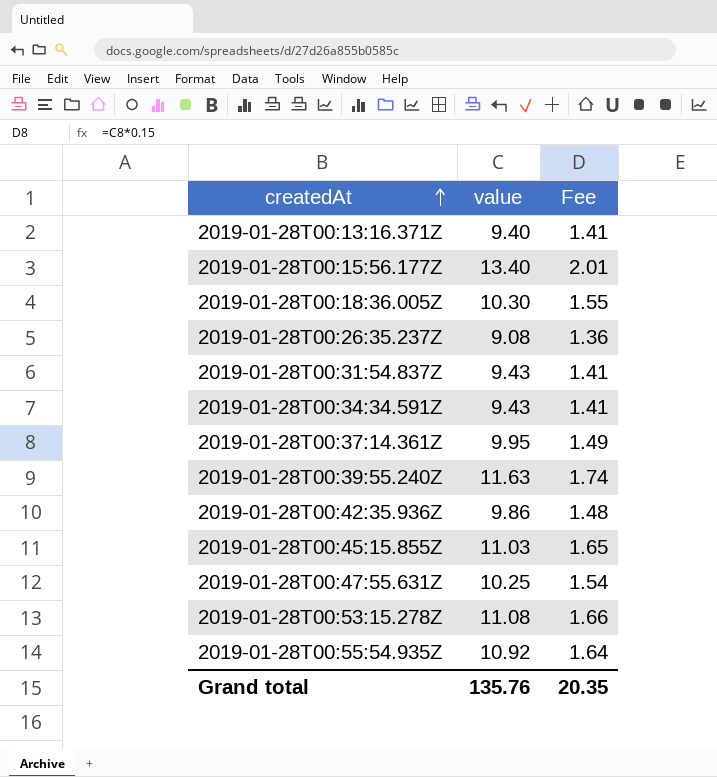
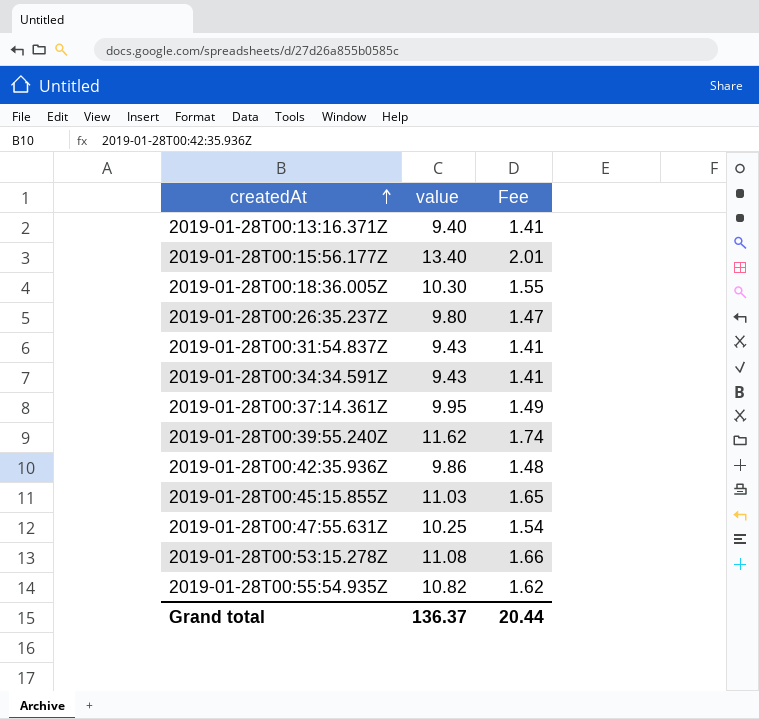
2019-01-28T00:26:35.237Z | value: 9.08 -> 9.80
2019-01-28T00:26:35.237Z | Fee: 1.36 -> 1.47
2019-01-28T00:39:55.240Z | value: 11.63 -> 11.62
2019-01-28T00:55:54.935Z | value: 10.92 -> 10.82
2019-01-28T00:55:54.935Z | Fee: 1.64 -> 1.62
Grand total | value: 135.76 -> 136.37
Grand total | Fee: 20.35 -> 20.44

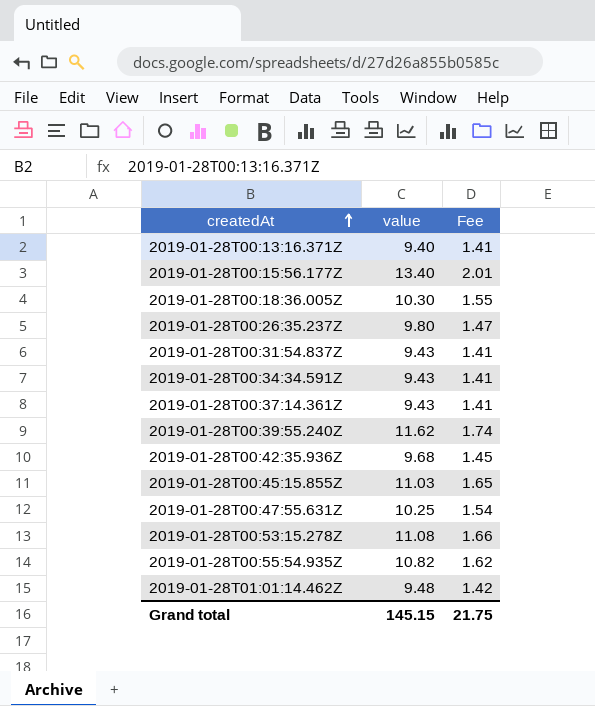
2019-01-28T00:37:14.361Z | value: 9.95 -> 9.43
2019-01-28T00:37:14.361Z | Fee: 1.49 -> 1.41
2019-01-28T00:42:35.936Z | value: 9.86 -> 9.68
2019-01-28T00:42:35.936Z | Fee: 1.48 -> 1.45
row 2019-01-28T01:01:14.462Z: none -> 9.48 | 1.42
Grand total | value: 136.37 -> 145.15
Grand total | Fee: 20.44 -> 21.75

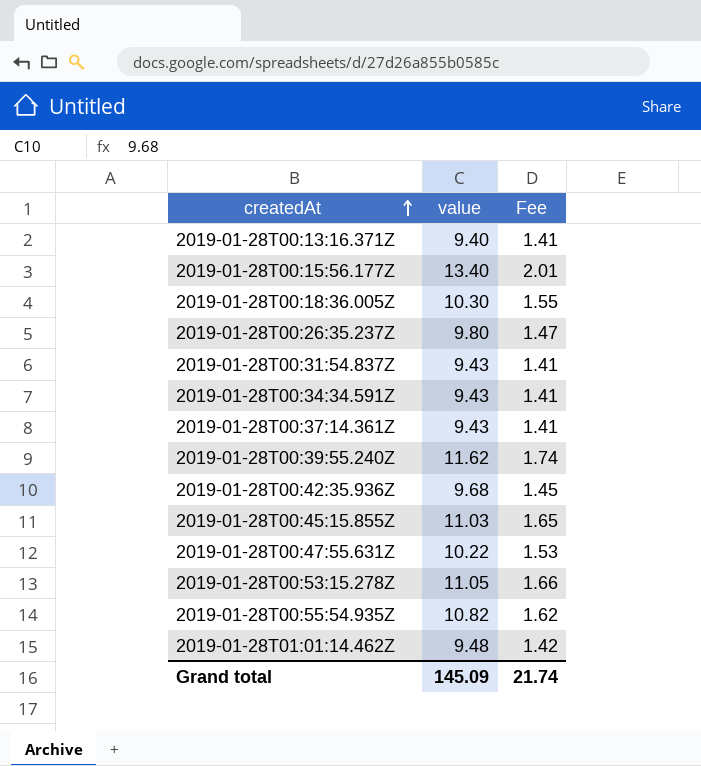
2019-01-28T00:47:55.631Z | value: 10.25 -> 10.22
2019-01-28T00:47:55.631Z | Fee: 1.54 -> 1.53
2019-01-28T00:53:15.278Z | value: 11.08 -> 11.05
Grand total | value: 145.15 -> 145.09
Grand total | Fee: 21.75 -> 21.74

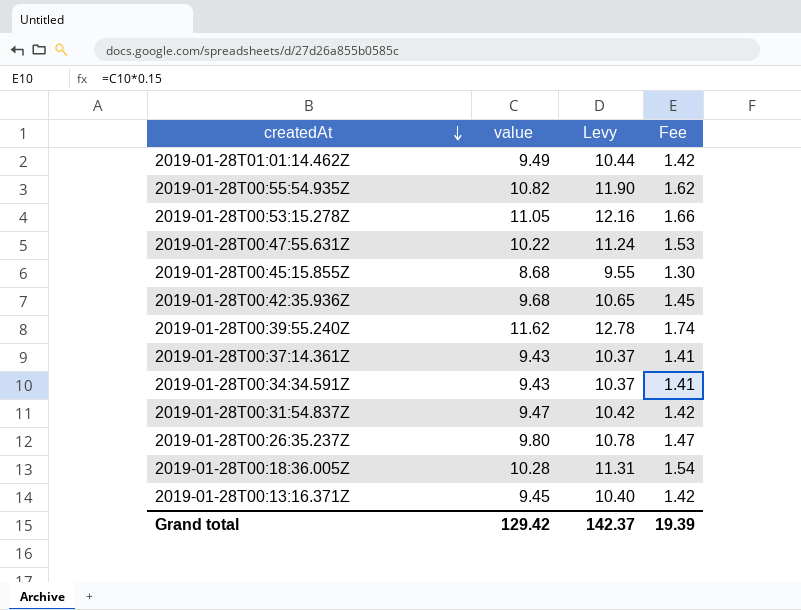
row order: createdAt ascending -> createdAt descending
column Levy | formula: none -> [value] * 1.1
row 2019-01-28T00:15:56.177Z: 13.40 | 2.01 -> none
2019-01-28T01:01:14.462Z | value: 9.48 -> 9.49
2019-01-28T00:45:15.855Z | value: 11.03 -> 8.68
2019-01-28T00:45:15.855Z | Fee: 1.65 -> 1.30
2019-01-28T00:31:54.837Z | value: 9.43 -> 9.47
2019-01-28T00:31:54.837Z | Fee: 1.41 -> 1.42
2019-01-28T00:18:36.005Z | value: 10.30 -> 10.28
2019-01-28T00:18:36.005Z | Fee: 1.55 -> 1.54
2019-01-28T00:13:16.371Z | value: 9.40 -> 9.45
2019-01-28T00:13:16.371Z | Fee: 1.41 -> 1.42
Grand total | value: 145.09 -> 129.42
Grand total | Fee: 21.74 -> 19.39

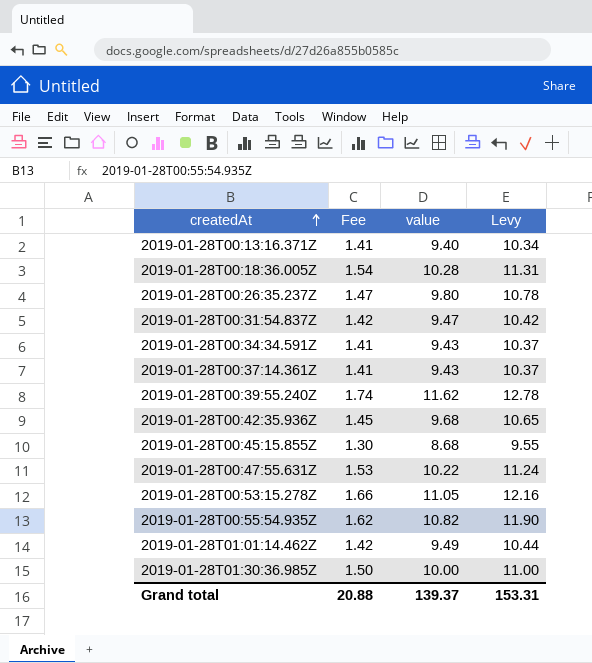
row order: createdAt descending -> createdAt ascending
column Fee | position: 4 -> 2
2019-01-28T00:13:16.371Z | Fee: 1.42 -> 1.41
2019-01-28T00:13:16.371Z | value: 9.45 -> 9.40
2019-01-28T00:13:16.371Z | Levy: 10.40 -> 10.34
row 2019-01-28T01:30:36.985Z: none -> 1.50 | 10.00 | 11.00
Grand total | Fee: 19.39 -> 20.88
Grand total | value: 129.42 -> 139.37
Grand total | Levy: 142.37 -> 153.31

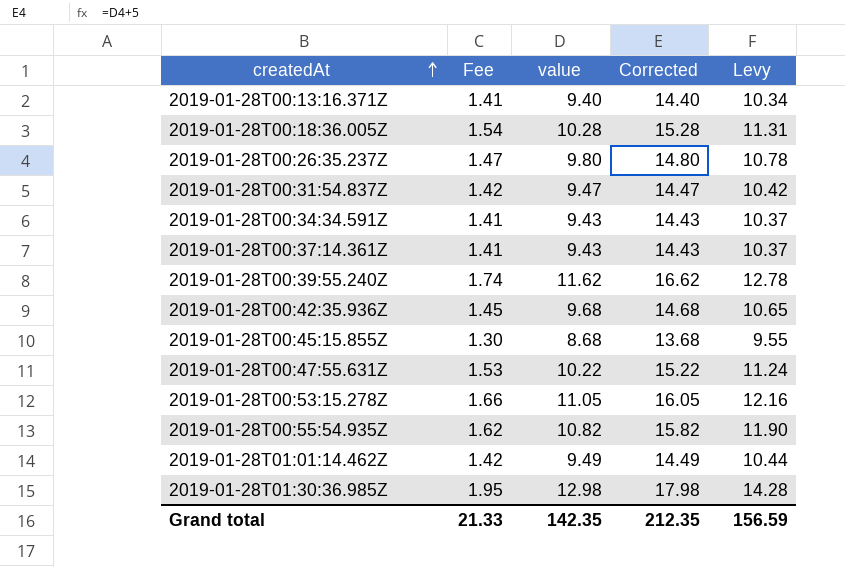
column Corrected | formula: none -> [value] + 5
2019-01-28T01:30:36.985Z | Fee: 1.50 -> 1.95
2019-01-28T01:30:36.985Z | value: 10.00 -> 12.98
2019-01-28T01:30:36.985Z | Levy: 11.00 -> 14.28
Grand total | Fee: 20.88 -> 21.33
Grand total | value: 139.37 -> 142.35
Grand total | Levy: 153.31 -> 156.59

